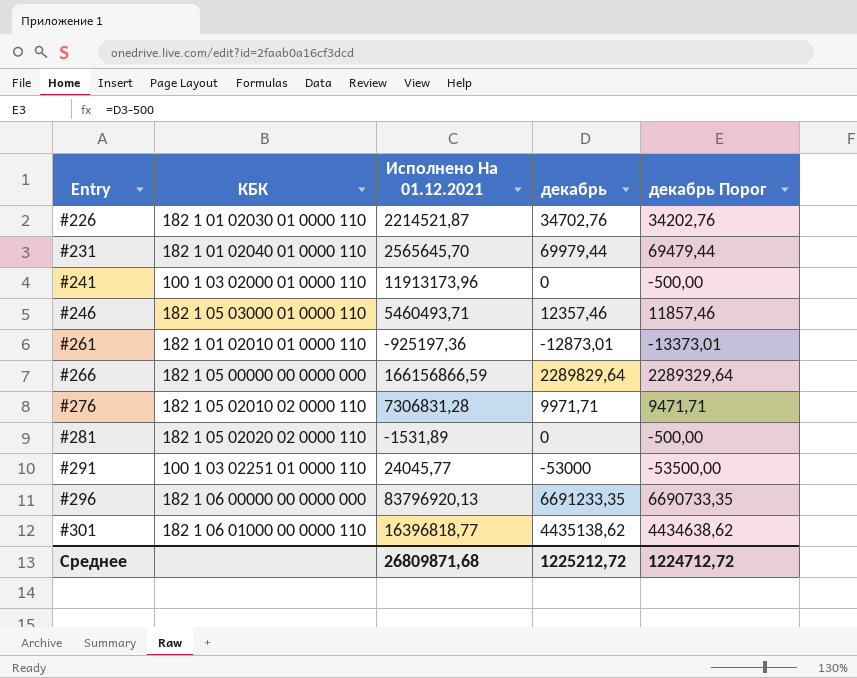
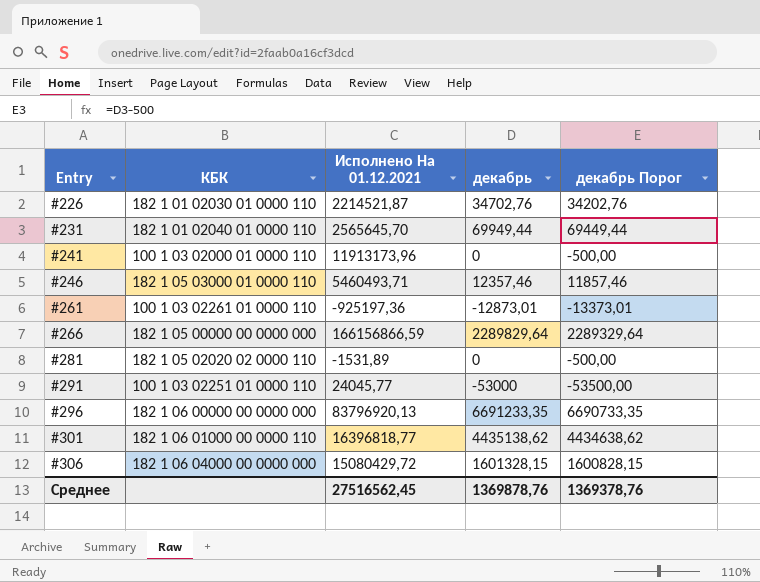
row #276: 182 1 05 02010 02 0000 110 | 7306831,28 | 9971,71 | 9471,71 -> none
#231 | декабрь: 69979,44 -> 69949,44
#231 | декабрь Порог: 69479,44 -> 69449,44
#261 | КБК: 182 1 01 02010 01 0000 110 -> 100 1 03 02261 01 0000 110
row #306: none -> 182 1 06 04000 00 0000 000 | 15080429,72 | 1601328,15 | 1600828,15
Среднее | Исполнено На 01.12.2021: 26809871,68 -> 27516562,45
Среднее | декабрь: 1225212,72 -> 1369878,76
Среднее | декабрь Порог: 1224712,72 -> 1369378,76

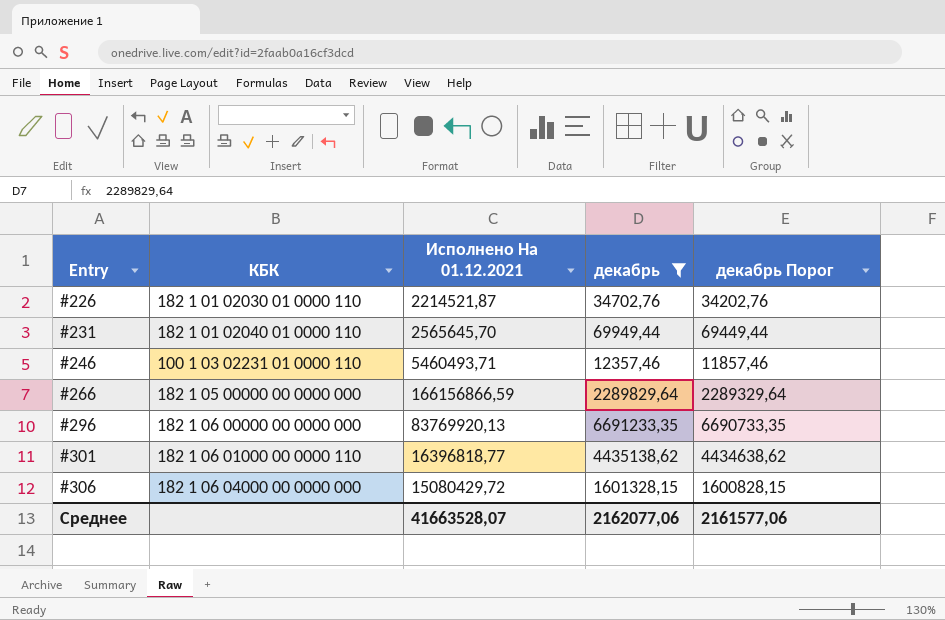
filter: none -> декабрь >= 12357,46
#246 | КБК: 182 1 05 03000 01 0000 110 -> 100 1 03 02231 01 0000 110
#296 | Исполнено На 01.12.2021: 83796920,13 -> 83769920,13
Среднее | Исполнено На 01.12.2021: 27516562,45 -> 41663528,07
Среднее | декабрь: 1369878,76 -> 2162077,06
Среднее | декабрь Порог: 1369378,76 -> 2161577,06

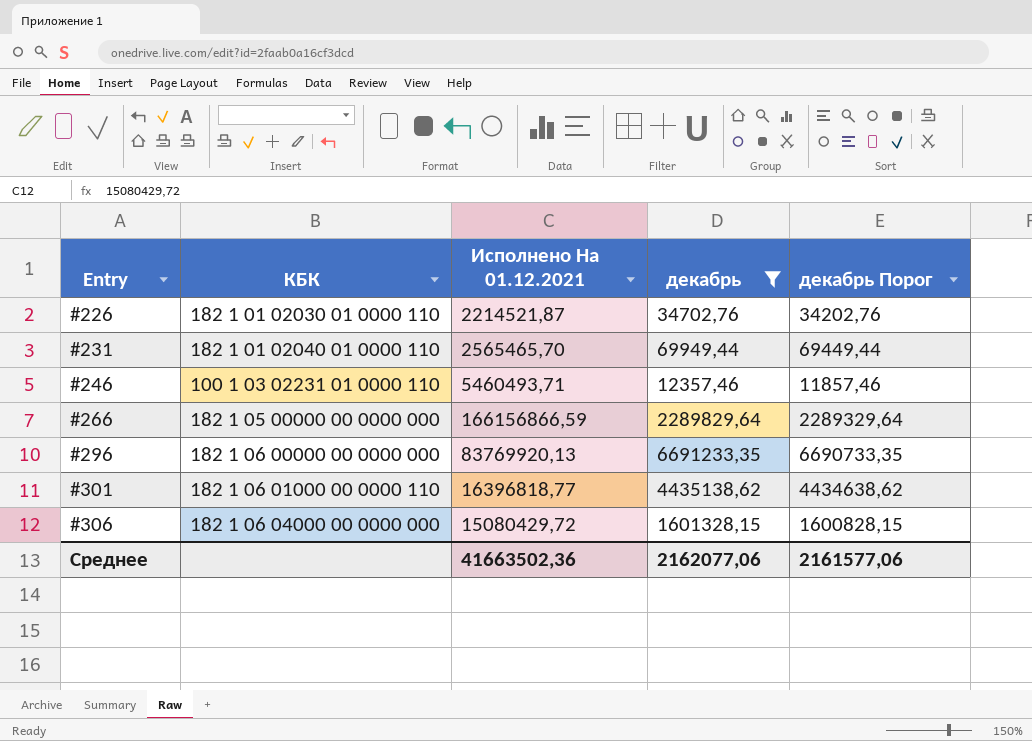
#231 | Исполнено На 01.12.2021: 2565645,70 -> 2565465,70
Среднее | Исполнено На 01.12.2021: 41663528,07 -> 41663502,36

